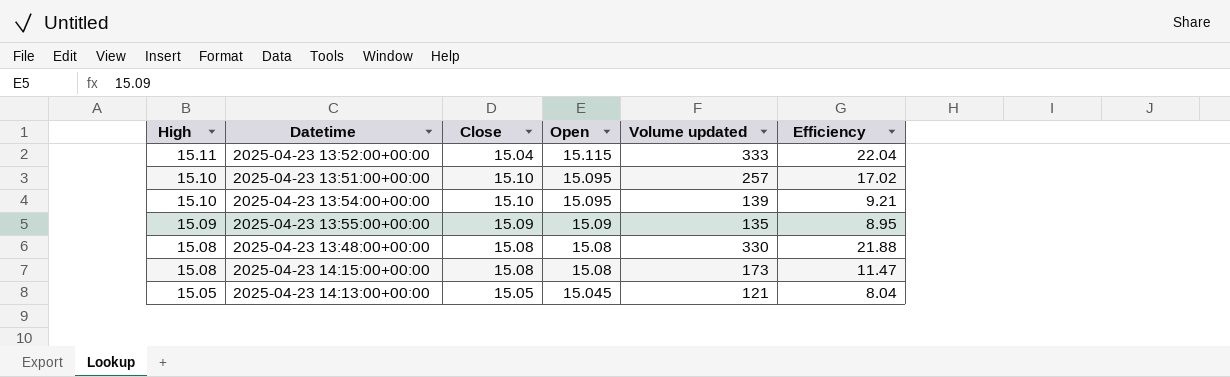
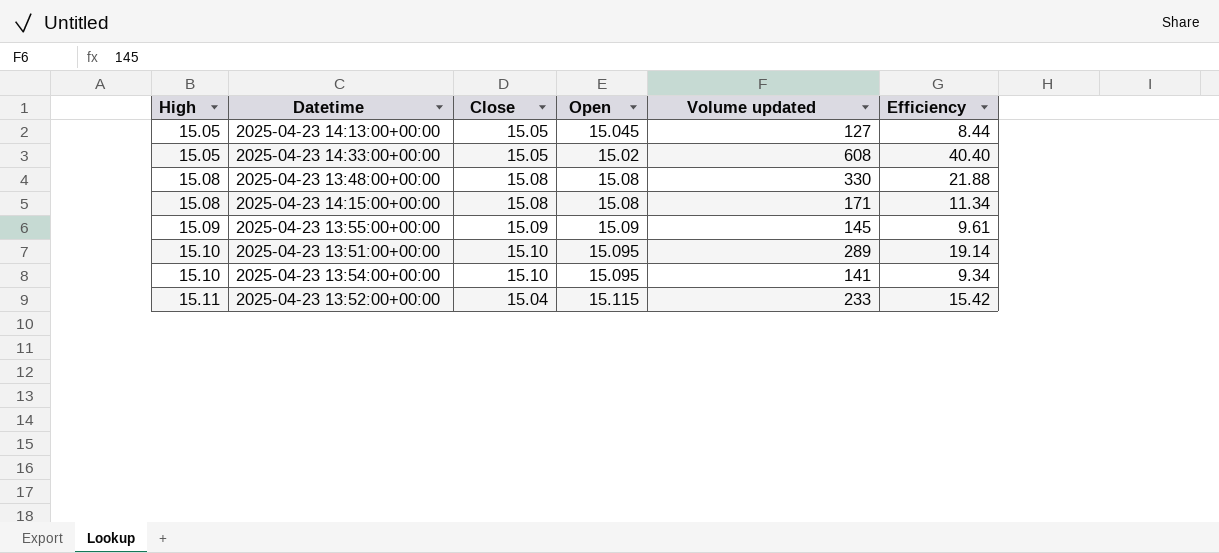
row order: High descending -> High ascending
2025-04-23 14:13:00+00:00 | Volume updated: 121 -> 127
2025-04-23 14:13:00+00:00 | Efficiency: 8.04 -> 8.44
row 2025-04-23 14:33:00+00:00: none -> 15.05 | 15.05 | 15.02 | 608 | 40.40
2025-04-23 14:15:00+00:00 | Volume updated: 173 -> 171
2025-04-23 14:15:00+00:00 | Efficiency: 11.47 -> 11.34
2025-04-23 13:55:00+00:00 | Volume updated: 135 -> 145
2025-04-23 13:55:00+00:00 | Efficiency: 8.95 -> 9.61
2025-04-23 13:51:00+00:00 | Volume updated: 257 -> 289
2025-04-23 13:51:00+00:00 | Efficiency: 17.02 -> 19.14
2025-04-23 13:54:00+00:00 | Volume updated: 139 -> 141
2025-04-23 13:54:00+00:00 | Efficiency: 9.21 -> 9.34
2025-04-23 13:52:00+00:00 | Volume updated: 333 -> 233
2025-04-23 13:52:00+00:00 | Efficiency: 22.04 -> 15.42

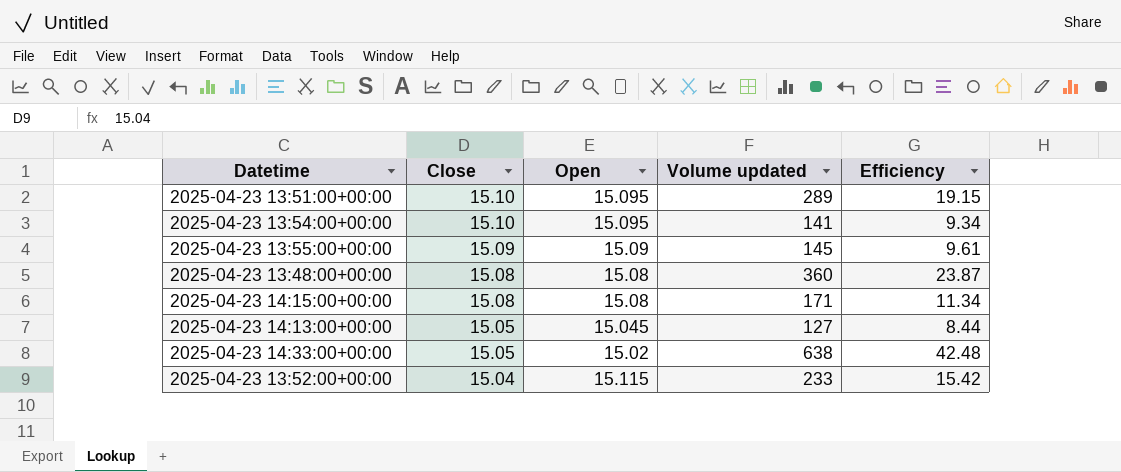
row order: High ascending -> Close descending
column High | position: 1 -> none
column Efficiency | formula: [Volume updated] / [High] -> [Volume updated] / [Open]
2025-04-23 13:48:00+00:00 | Volume updated: 330 -> 360
2025-04-23 14:33:00+00:00 | Volume updated: 608 -> 638

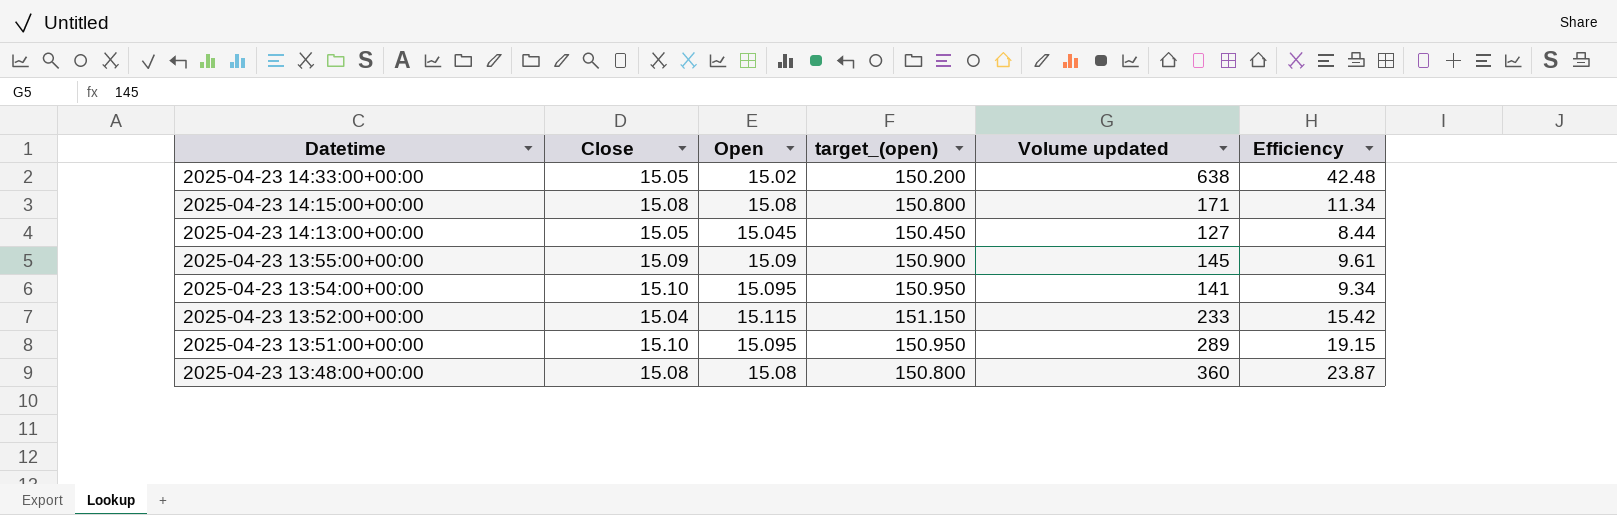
row order: Close descending -> Datetime descending
column target_(open) | formula: none -> [Open] * 10

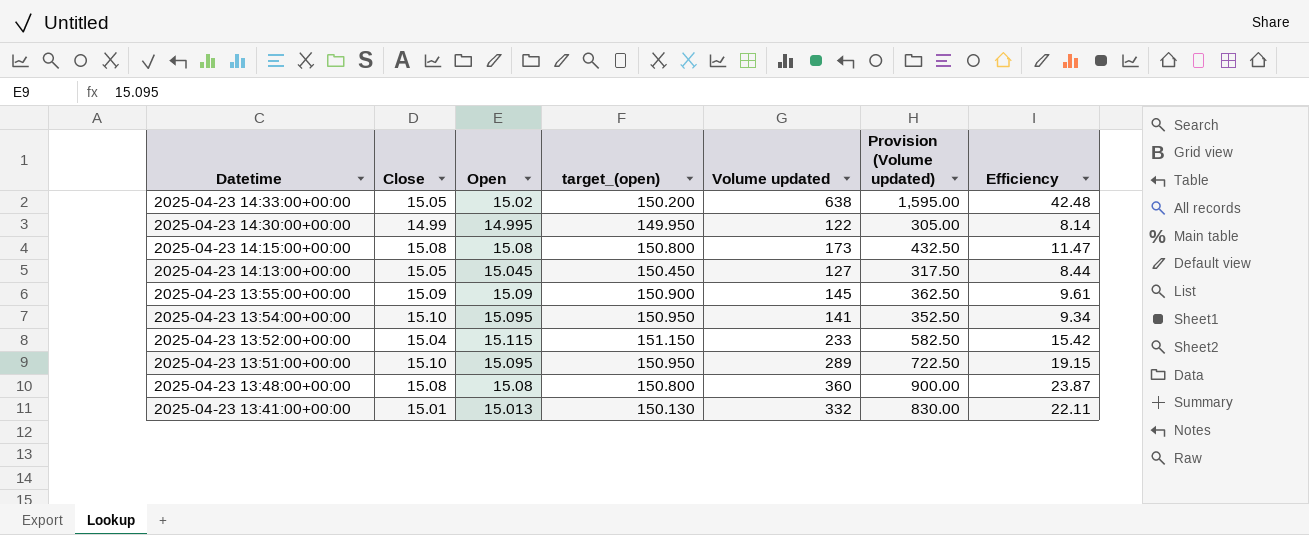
column Provision (Volume updated) | formula: none -> [Volume updated] * 2.5
row 2025-04-23 14:30:00+00:00: none -> 14.99 | 14.995 | 149.950 | 122 | 305.00 | 8.14
2025-04-23 14:15:00+00:00 | Volume updated: 171 -> 173
2025-04-23 14:15:00+00:00 | Efficiency: 11.34 -> 11.47
row 2025-04-23 13:41:00+00:00: none -> 15.01 | 15.013 | 150.130 | 332 | 830.00 | 22.11

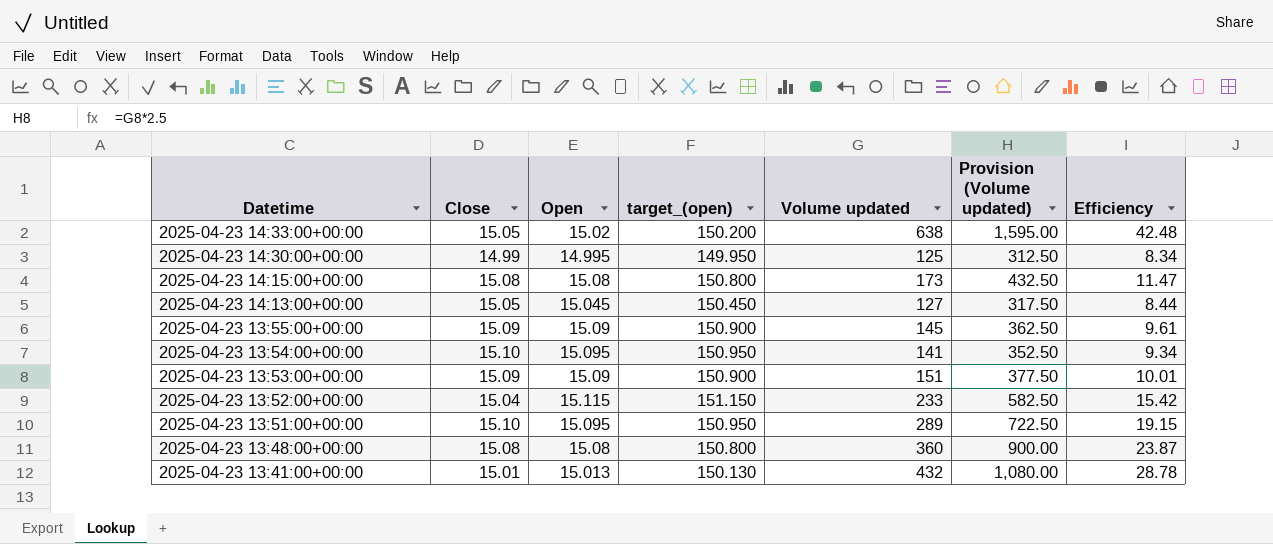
2025-04-23 14:30:00+00:00 | Volume updated: 122 -> 125
2025-04-23 14:30:00+00:00 | Provision (Volume updated): 305.00 -> 312.50
2025-04-23 14:30:00+00:00 | Efficiency: 8.14 -> 8.34
row 2025-04-23 13:53:00+00:00: none -> 15.09 | 15.09 | 150.900 | 151 | 377.50 | 10.01
2025-04-23 13:41:00+00:00 | Volume updated: 332 -> 432
2025-04-23 13:41:00+00:00 | Provision (Volume updated): 830.00 -> 1,080.00
2025-04-23 13:41:00+00:00 | Efficiency: 22.11 -> 28.78

